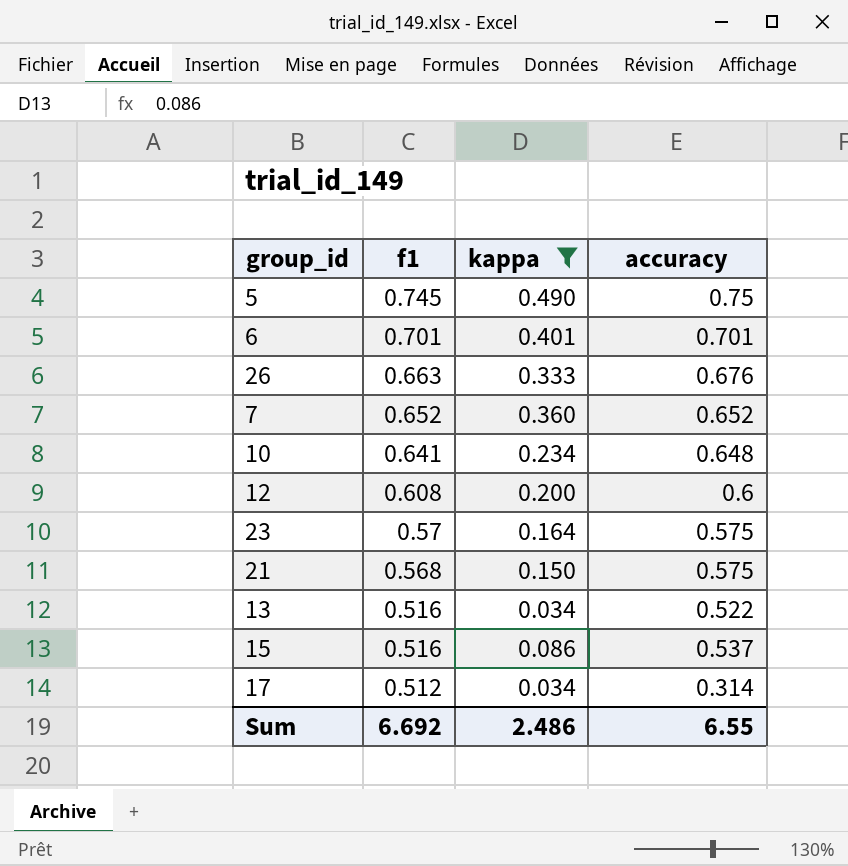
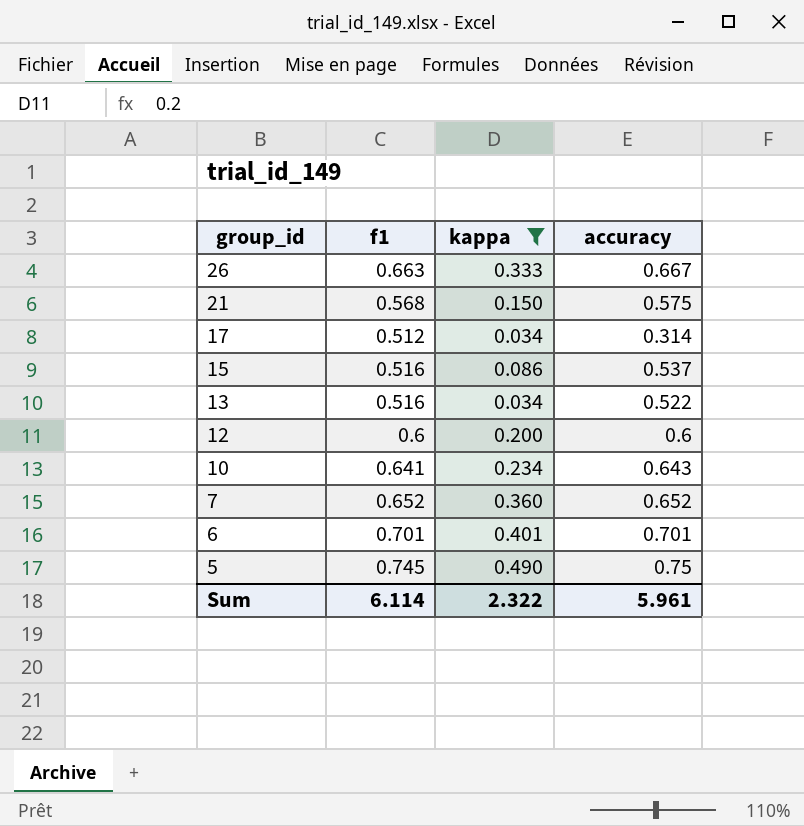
row order: f1 descending -> group_id descending
row 23: 0.57 | 0.164 | 0.575 -> none
26 | accuracy: 0.676 -> 0.667
12 | f1: 0.608 -> 0.6
10 | accuracy: 0.648 -> 0.643
Sum | f1: 6.692 -> 6.114
Sum | kappa: 2.486 -> 2.322
Sum | accuracy: 6.55 -> 5.961

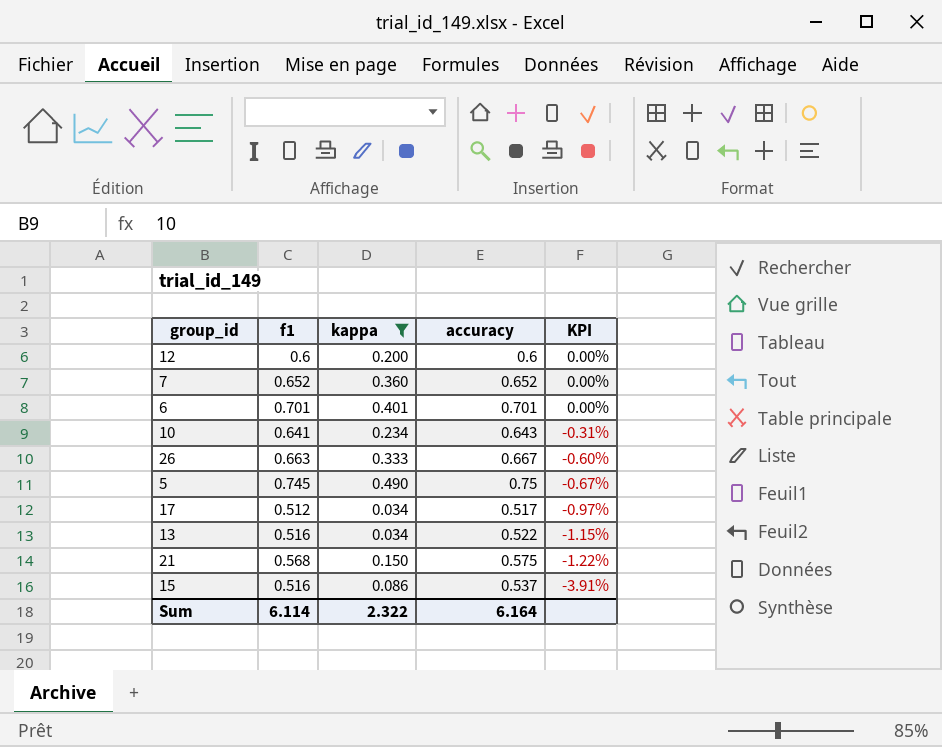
row order: group_id descending -> KPI descending
column KPI | formula: none -> ([f1] - [accuracy]) / [accuracy]
17 | accuracy: 0.314 -> 0.517
Sum | accuracy: 5.961 -> 6.164

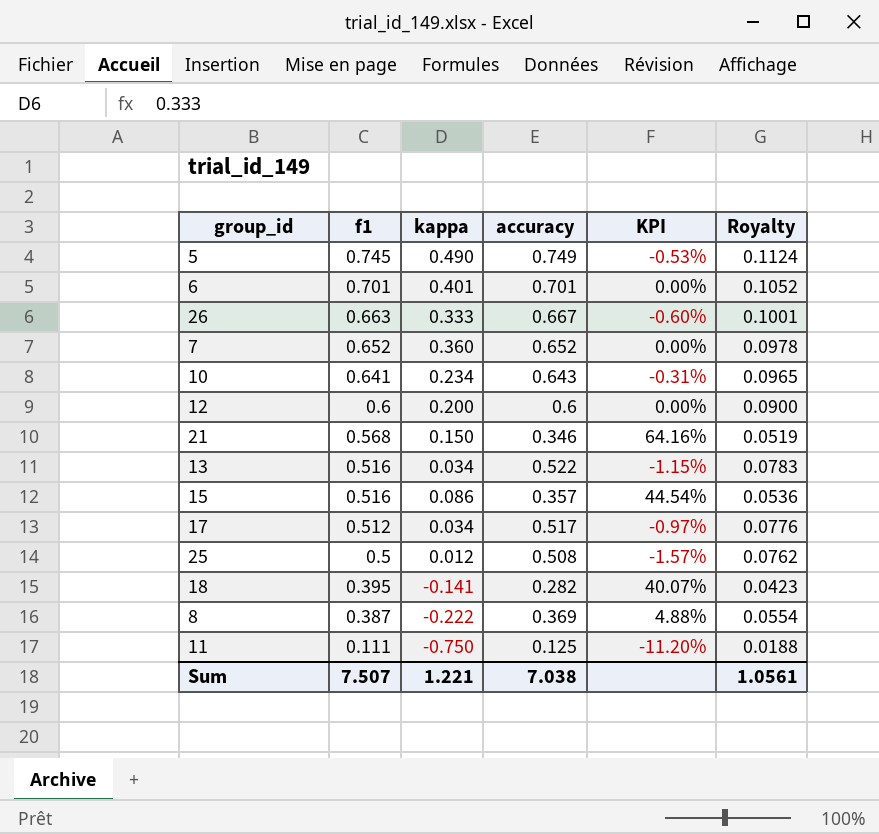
filter: kappa >= 0.034 -> none
row order: KPI descending -> f1 descending
column Royalty | formula: none -> [accuracy] * 0.15
5 | accuracy: 0.75 -> 0.749
5 | KPI: -0.67% -> -0.53%
21 | accuracy: 0.575 -> 0.346
21 | KPI: -1.22% -> 64.16%
15 | accuracy: 0.537 -> 0.357
15 | KPI: -3.91% -> 44.54%
Sum | f1: 6.114 -> 7.507
Sum | kappa: 2.322 -> 1.221
Sum | accuracy: 6.164 -> 7.038

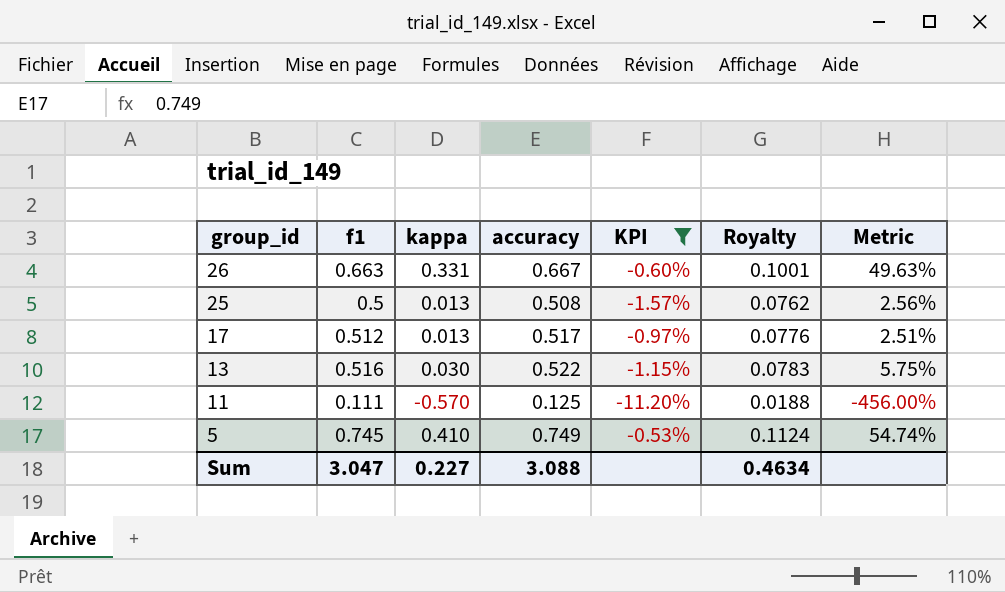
filter: none -> KPI <= -0.53%
row order: f1 descending -> group_id descending
column Metric | formula: none -> [kappa] / [accuracy]
26 | kappa: 0.333 -> 0.331
25 | kappa: 0.012 -> 0.013
17 | kappa: 0.034 -> 0.013
13 | kappa: 0.034 -> 0.030
11 | kappa: -0.750 -> -0.570
5 | kappa: 0.490 -> 0.410
Sum | f1: 7.507 -> 3.047
Sum | kappa: 1.221 -> 0.227
Sum | accuracy: 7.038 -> 3.088
Sum | Royalty: 1.0561 -> 0.4634

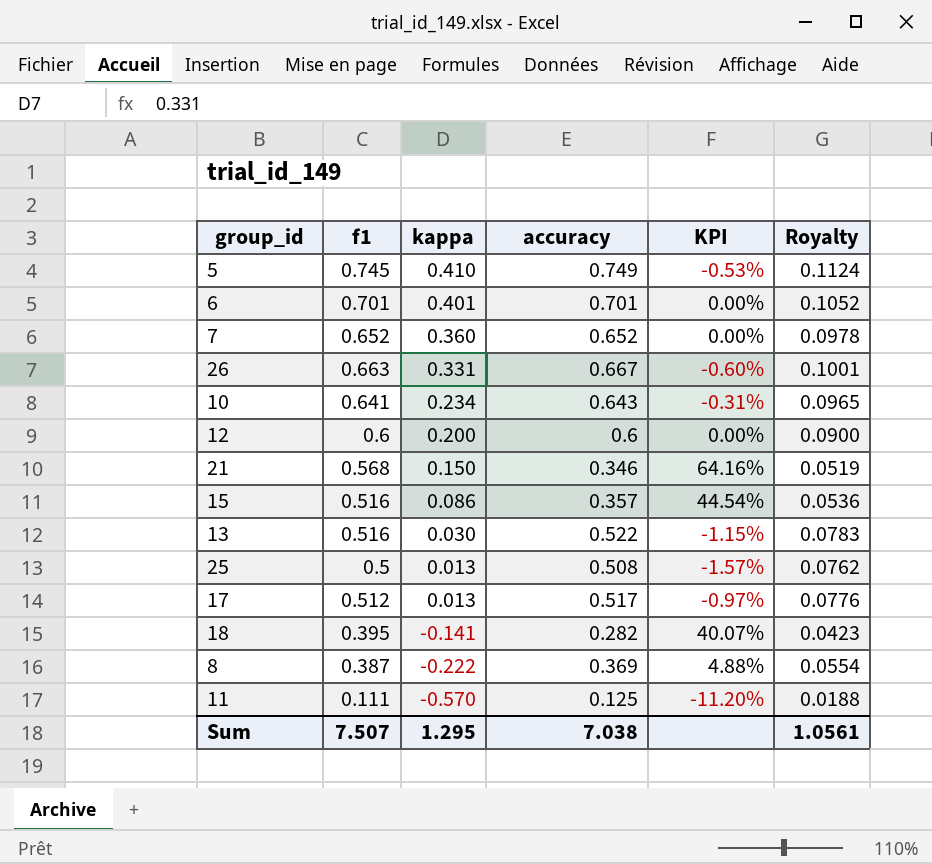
filter: KPI <= -0.53% -> none
row order: group_id descending -> kappa descending
column Metric | formula: [kappa] / [accuracy] -> none
Sum | f1: 3.047 -> 7.507
Sum | kappa: 0.227 -> 1.295
Sum | accuracy: 3.088 -> 7.038
Sum | Royalty: 0.4634 -> 1.0561

